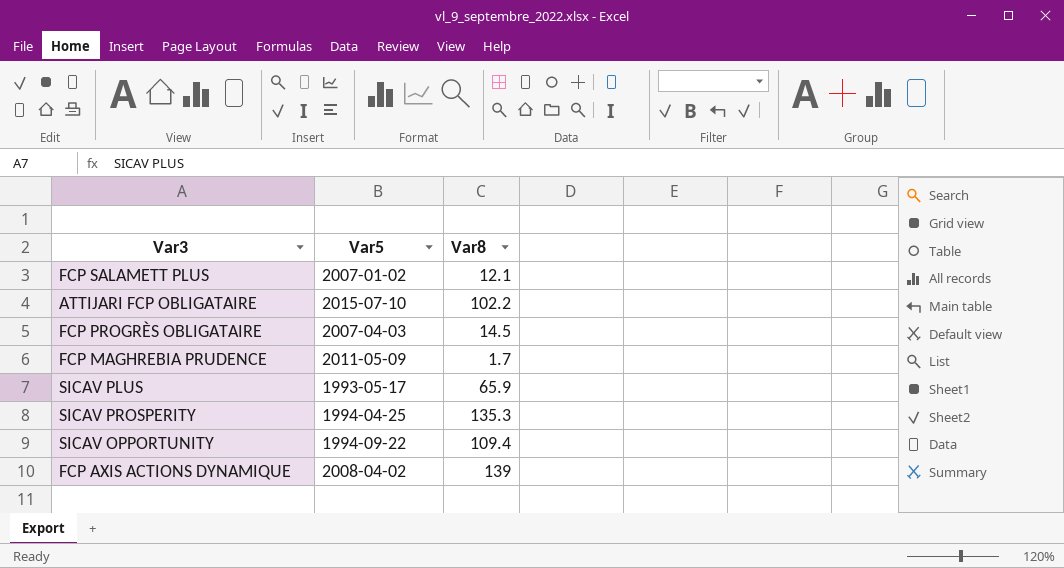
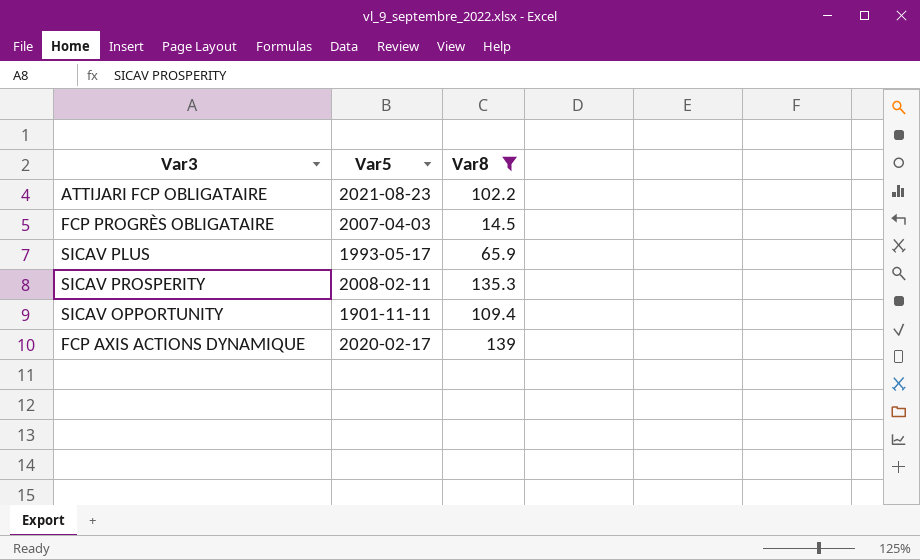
filter: none -> Var8 >= 14.5
ATTIJARI FCP OBLIGATAIRE | Var5: 2015-07-10 -> 2021-08-23
SICAV PROSPERITY | Var5: 1994-04-25 -> 2008-02-11
SICAV OPPORTUNITY | Var5: 1994-09-22 -> 1901-11-11
FCP AXIS ACTIONS DYNAMIQUE | Var5: 2008-04-02 -> 2020-02-17

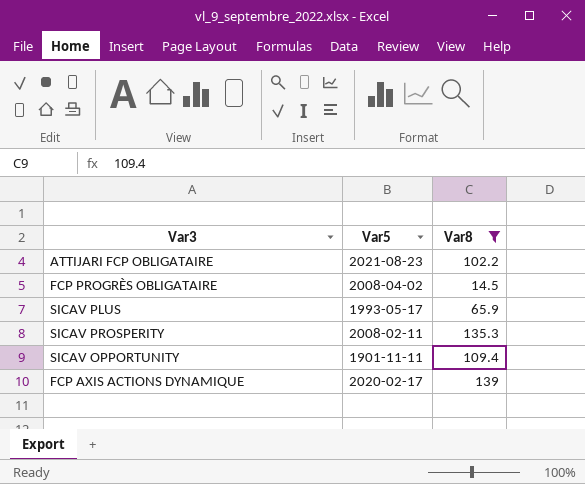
FCP PROGRÈS OBLIGATAIRE | Var5: 2007-04-03 -> 2008-04-02

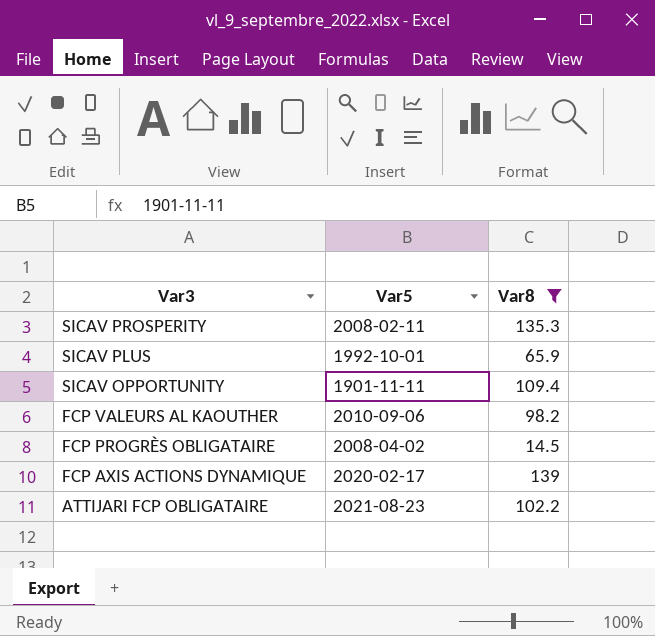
row order: none -> Var3 descending
SICAV PLUS | Var5: 1993-05-17 -> 1992-10-01
row FCP VALEURS AL KAOUTHER: none -> 2010-09-06 | 98.2

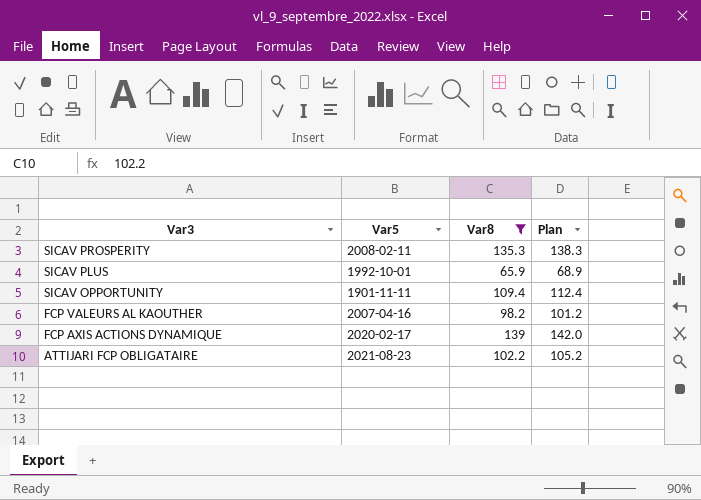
column Plan | formula: none -> [Var8] + 3
row FCP PROGRÈS OBLIGATAIRE: 2008-04-02 | 14.5 -> none
FCP VALEURS AL KAOUTHER | Var5: 2010-09-06 -> 2007-04-16

